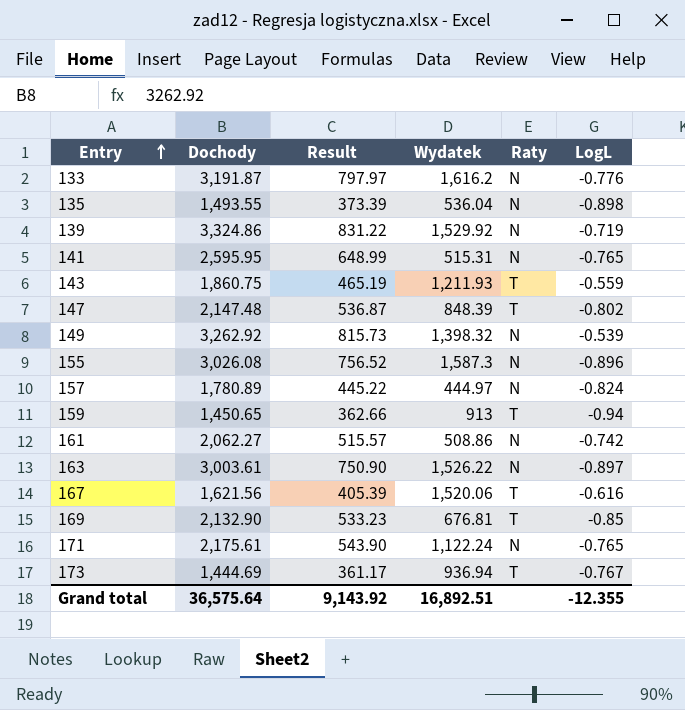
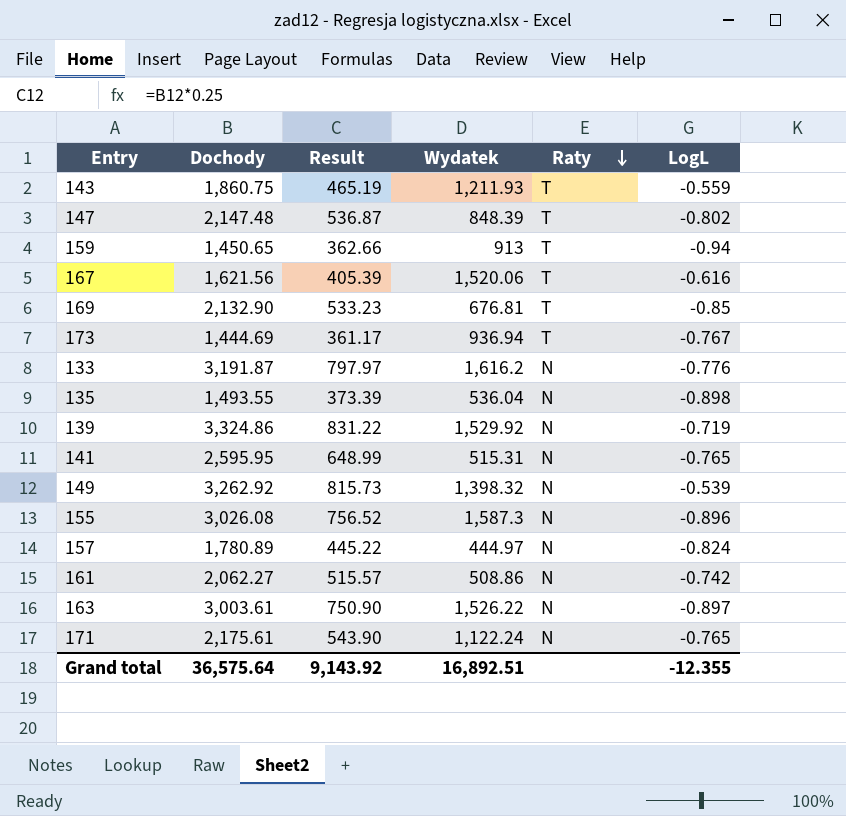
row order: Entry ascending -> Raty descending

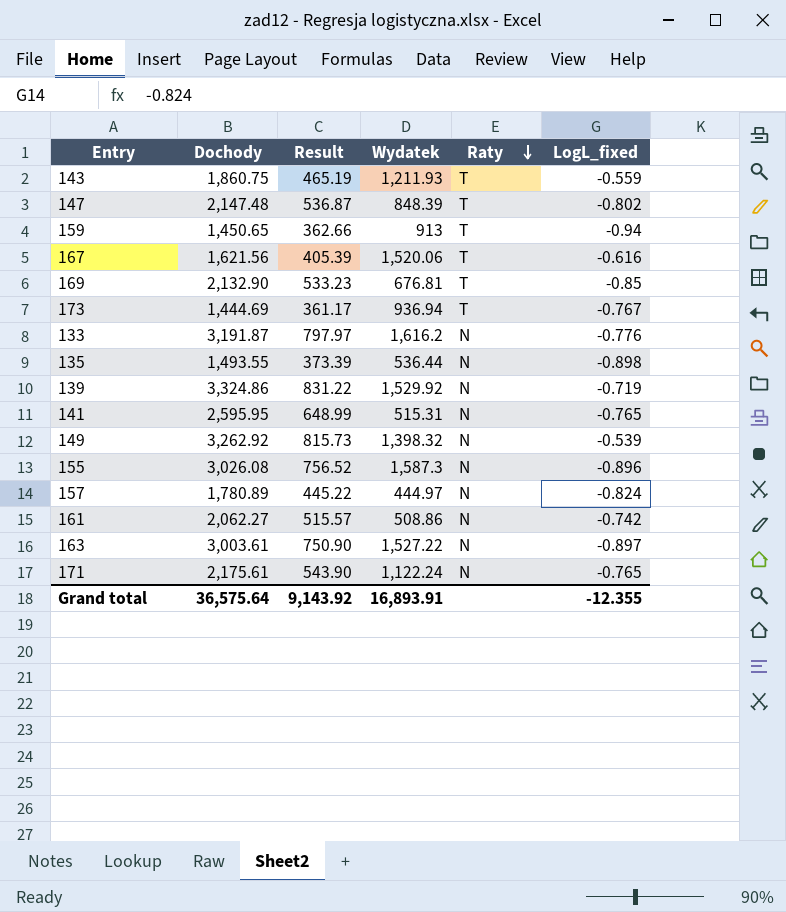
column name: LogL -> LogL_fixed
135 | Wydatek: 536.04 -> 536.44
163 | Wydatek: 1,526.22 -> 1,527.22
Grand total | Wydatek: 16,892.51 -> 16,893.91

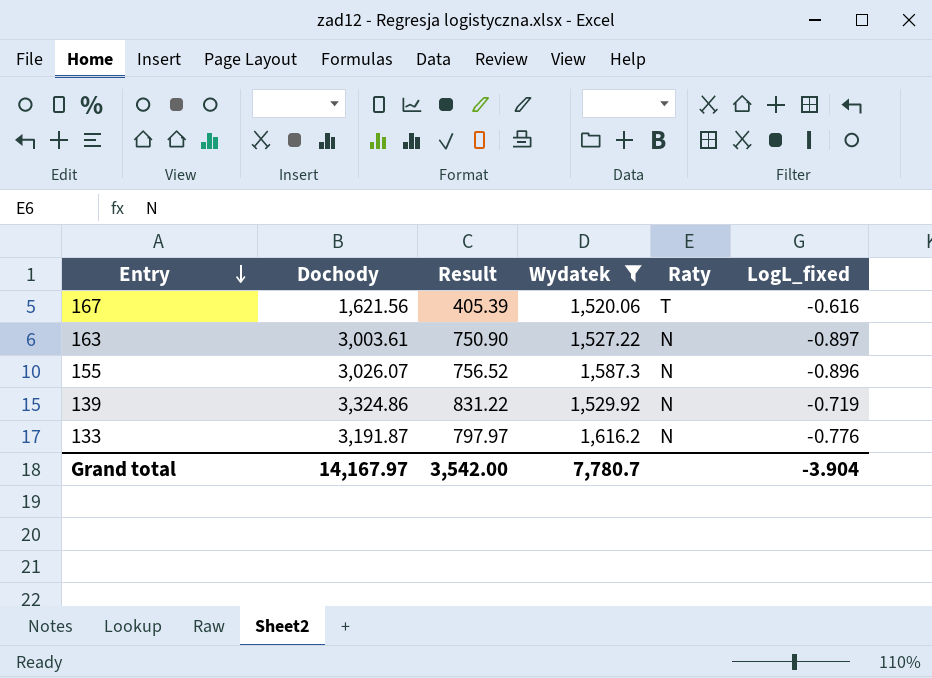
filter: none -> Wydatek >= 1,520.06
row order: Raty descending -> Entry descending
155 | Dochody: 3,026.08 -> 3,026.07
Grand total | Dochody: 36,575.64 -> 14,167.97
Grand total | Result: 9,143.92 -> 3,542.00
Grand total | Wydatek: 16,893.91 -> 7,780.7
Grand total | LogL_fixed: -12.355 -> -3.904

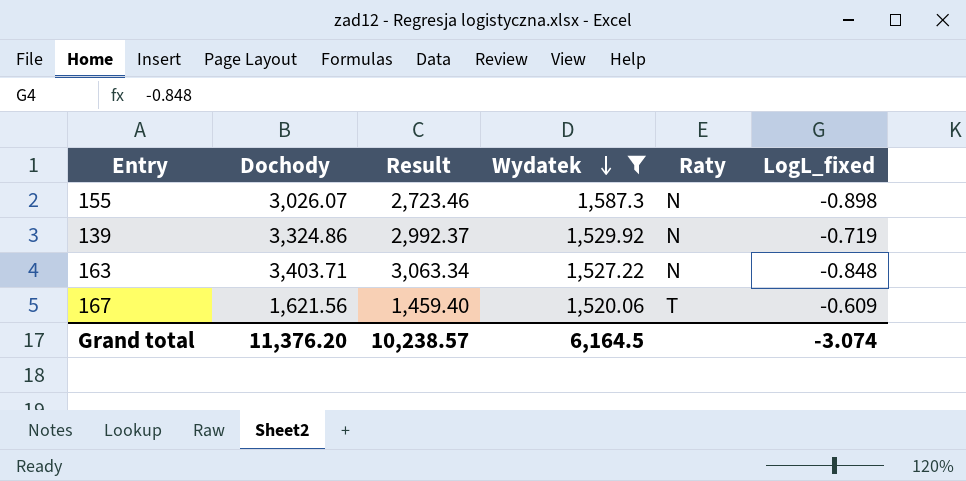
row order: Entry descending -> Wydatek descending
column Result | formula: [Dochody] * 0.25 -> [Dochody] * 0.9
row 133: 3,191.87 | 797.97 | 1,616.2 | N | -0.776 -> none
155 | LogL_fixed: -0.896 -> -0.898
163 | Dochody: 3,003.61 -> 3,403.71
163 | LogL_fixed: -0.897 -> -0.848
167 | LogL_fixed: -0.616 -> -0.609
Grand total | Dochody: 14,167.97 -> 11,376.20
Grand total | Result: 3,542.00 -> 10,238.57
Grand total | Wydatek: 7,780.7 -> 6,164.5
Grand total | LogL_fixed: -3.904 -> -3.074

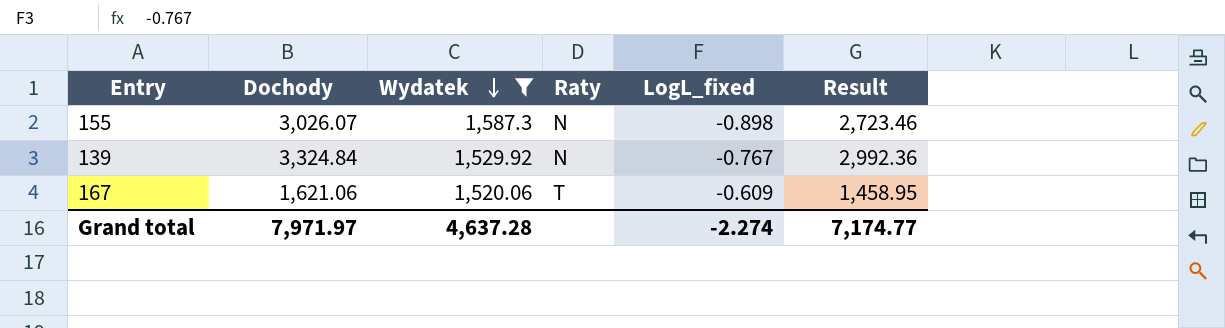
column Result | position: 3 -> 6
row 163: 3,403.71 | 3,063.34 | 1,527.22 | N | -0.848 -> none
139 | Dochody: 3,324.86 -> 3,324.84
139 | LogL_fixed: -0.719 -> -0.767
139 | Result: 2,992.37 -> 2,992.36
167 | Dochody: 1,621.56 -> 1,621.06
167 | Result: 1,459.40 -> 1,458.95
Grand total | Dochody: 11,376.20 -> 7,971.97
Grand total | Wydatek: 6,164.5 -> 4,637.28
Grand total | LogL_fixed: -3.074 -> -2.274
Grand total | Result: 10,238.57 -> 7,174.77

